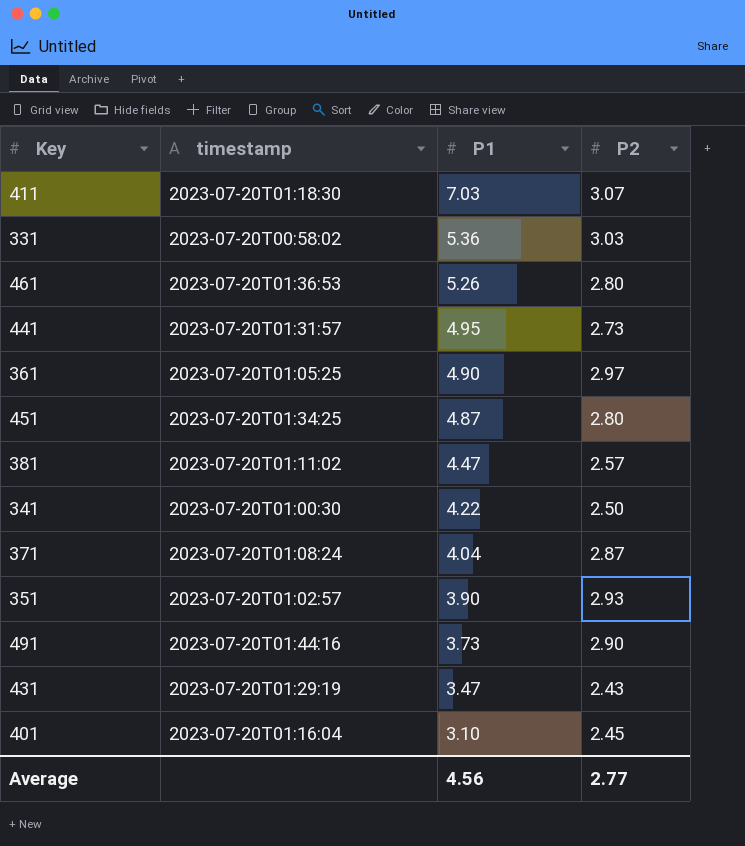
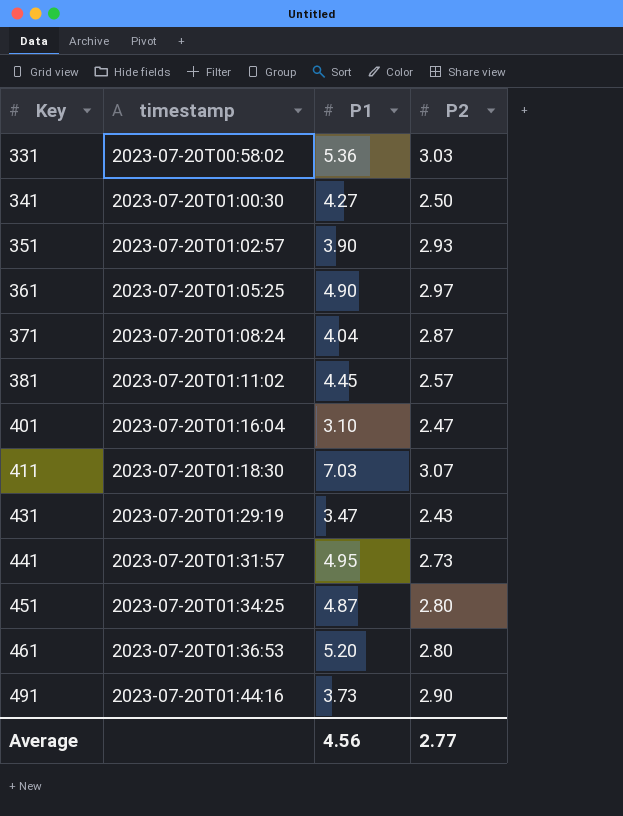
row order: P1 descending -> Key ascending
341 | P1: 4.22 -> 4.27
381 | P1: 4.47 -> 4.45
401 | P2: 2.45 -> 2.47
461 | P1: 5.26 -> 5.20

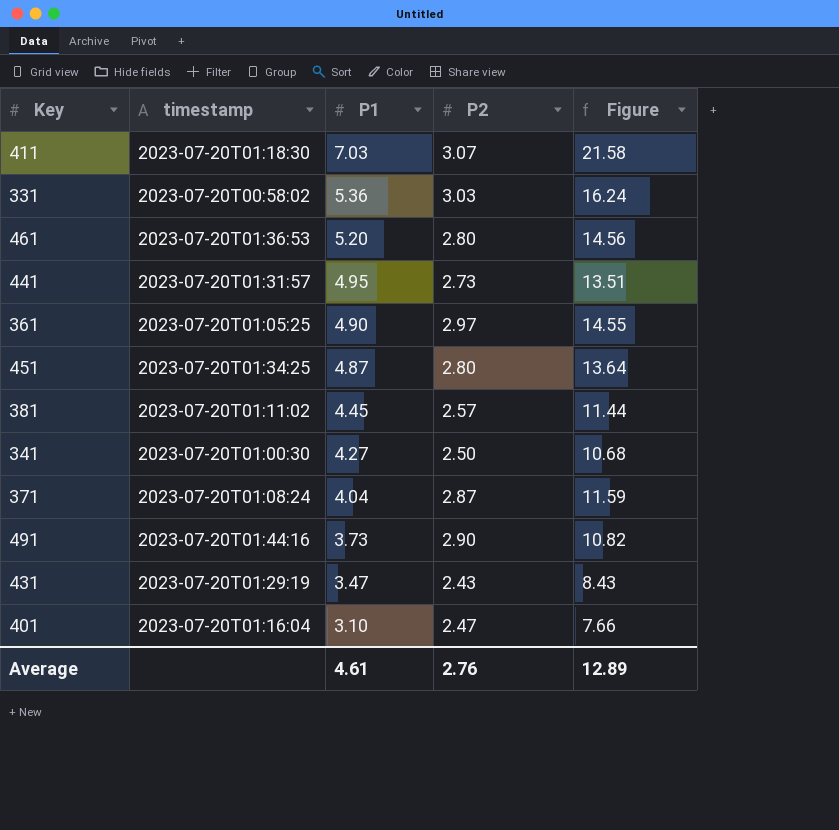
row order: Key ascending -> P1 descending
column Figure | formula: none -> [P1] * [P2]
row 351: 2023-07-20T01:02:57 | 3.90 | 2.93 -> none
Average | P1: 4.56 -> 4.61
Average | P2: 2.77 -> 2.76

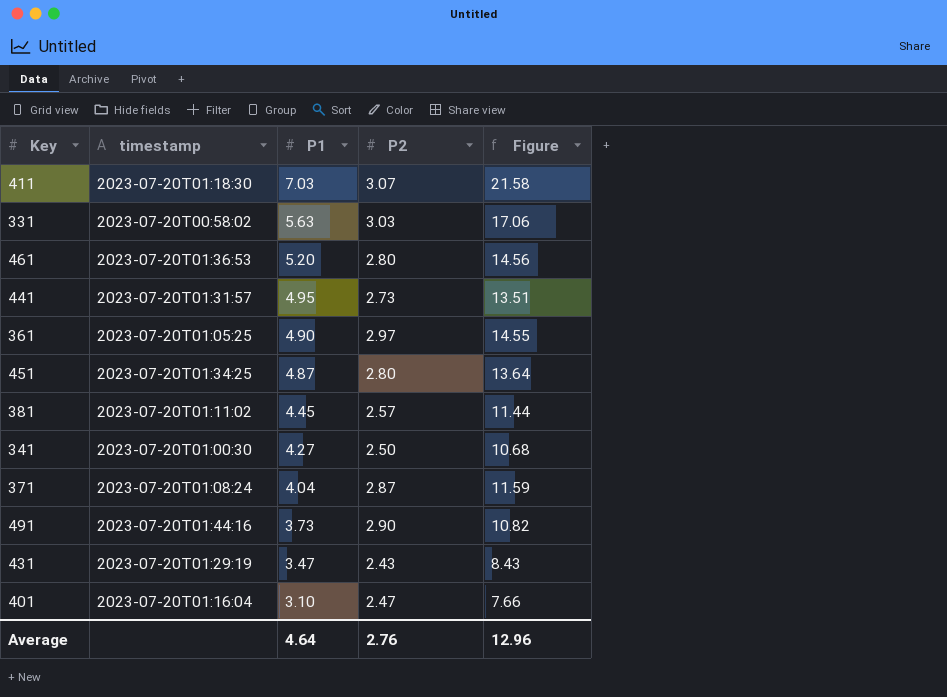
331 | P1: 5.36 -> 5.63
331 | Figure: 16.24 -> 17.06
Average | P1: 4.61 -> 4.64
Average | Figure: 12.89 -> 12.96

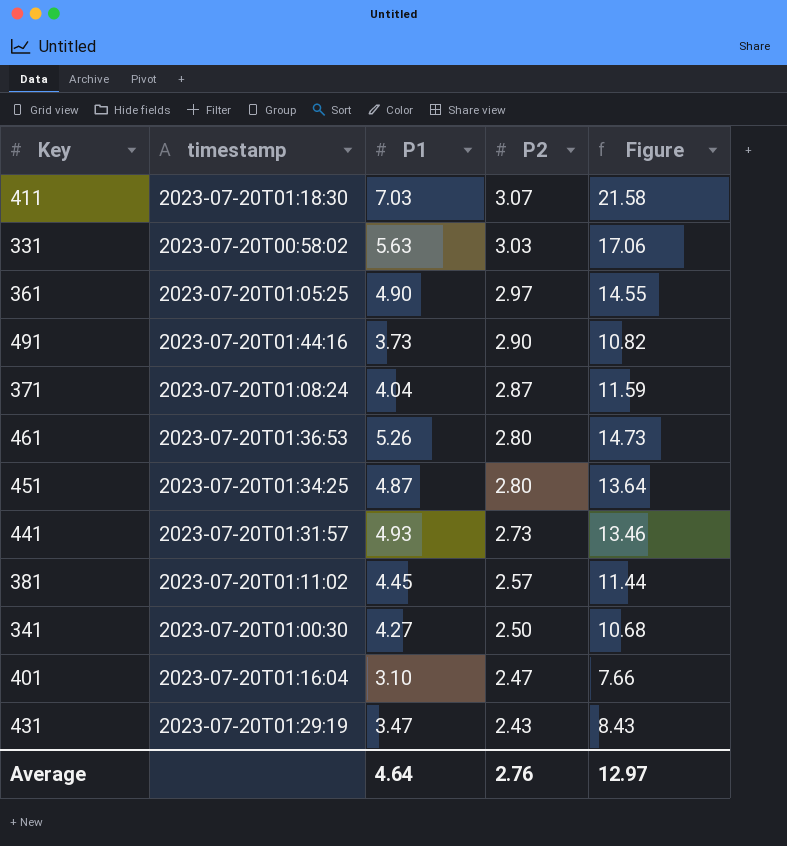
row order: P1 descending -> P2 descending
461 | P1: 5.20 -> 5.26
461 | Figure: 14.56 -> 14.73
441 | P1: 4.95 -> 4.93
441 | Figure: 13.51 -> 13.46
Average | Figure: 12.96 -> 12.97

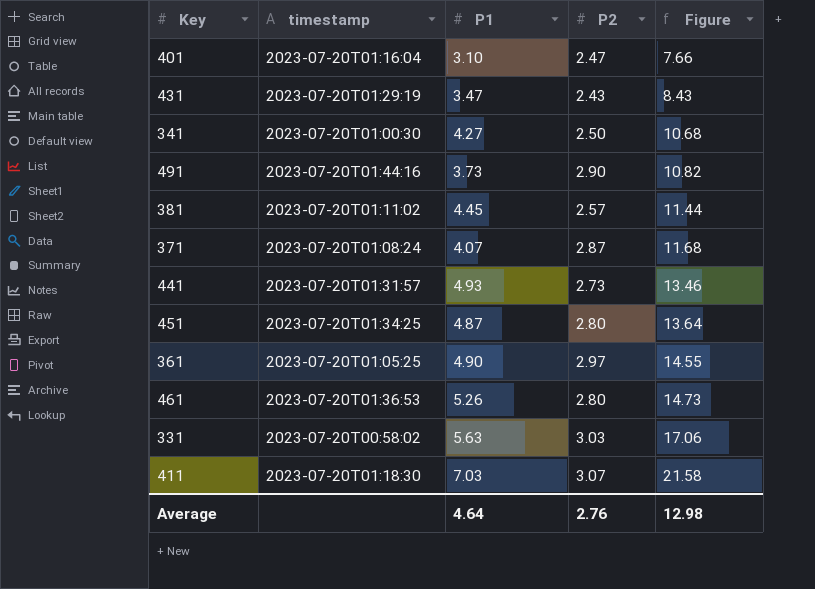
row order: P2 descending -> Figure ascending
371 | P1: 4.04 -> 4.07
371 | Figure: 11.59 -> 11.68
Average | Figure: 12.97 -> 12.98

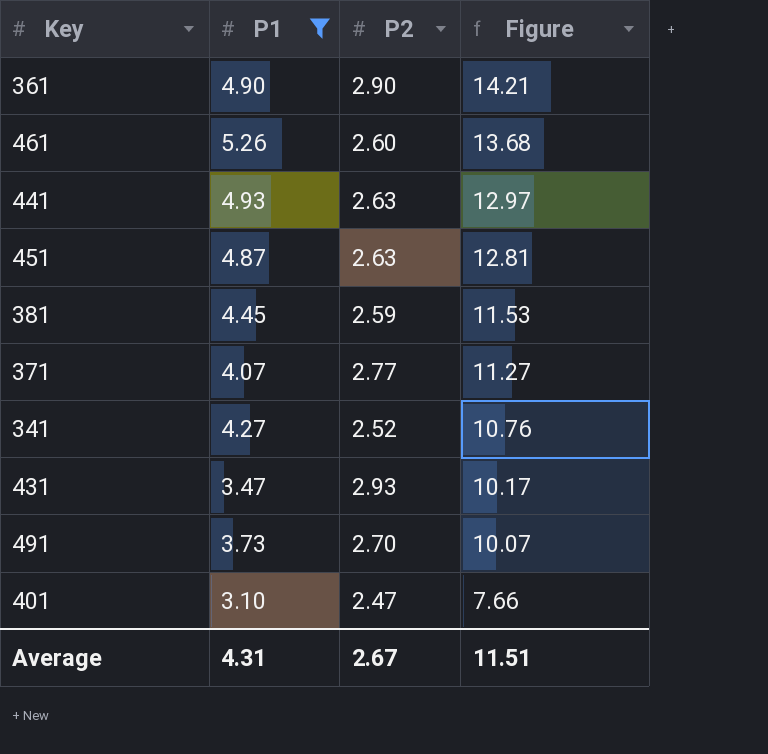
filter: none -> P1 <= 5.26
row order: Figure ascending -> Figure descending
column timestamp | position: 2 -> none
361 | P2: 2.97 -> 2.90
361 | Figure: 14.55 -> 14.21
461 | P2: 2.80 -> 2.60
461 | Figure: 14.73 -> 13.68
441 | P2: 2.73 -> 2.63
441 | Figure: 13.46 -> 12.97
451 | P2: 2.80 -> 2.63
451 | Figure: 13.64 -> 12.81
381 | P2: 2.57 -> 2.59
381 | Figure: 11.44 -> 11.53
371 | P2: 2.87 -> 2.77
371 | Figure: 11.68 -> 11.27
341 | P2: 2.50 -> 2.52
341 | Figure: 10.68 -> 10.76
431 | P2: 2.43 -> 2.93
431 | Figure: 8.43 -> 10.17
491 | P2: 2.90 -> 2.70
491 | Figure: 10.82 -> 10.07
Average | P1: 4.64 -> 4.31
Average | P2: 2.76 -> 2.67
Average | Figure: 12.98 -> 11.51

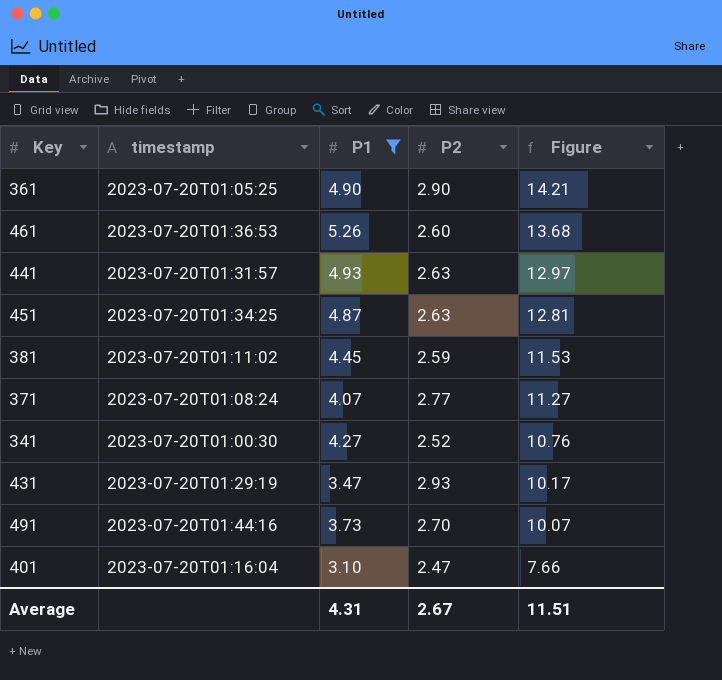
column timestamp | position: none -> 2

